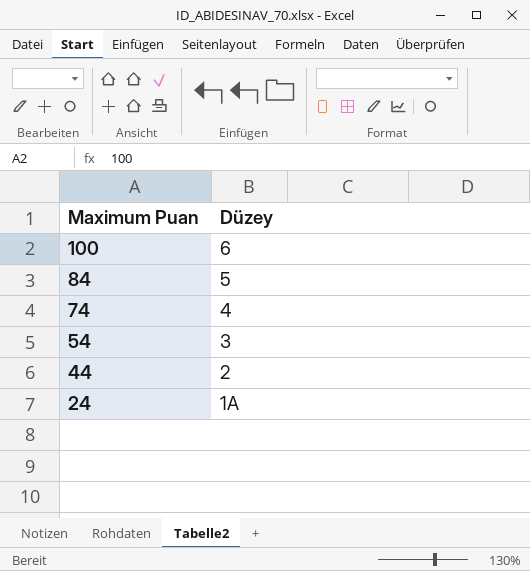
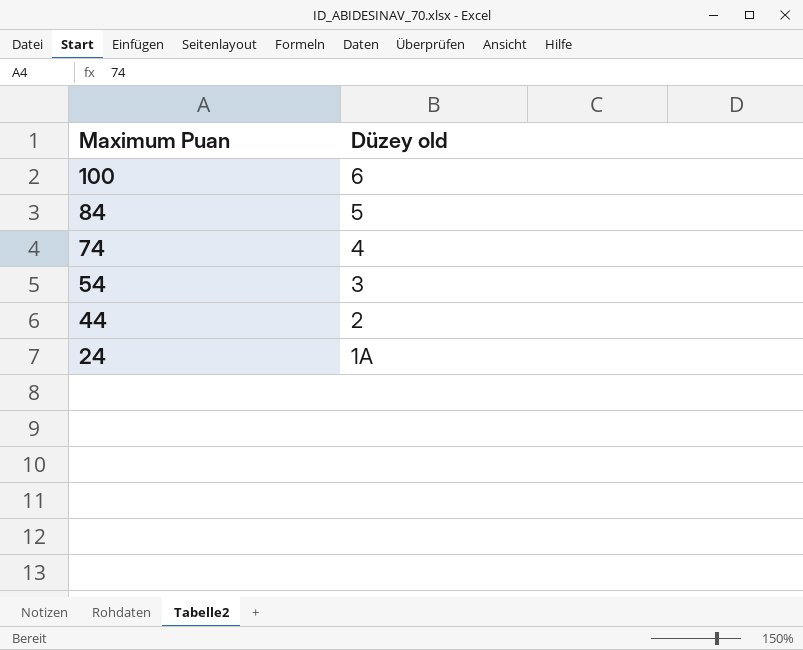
column name: Düzey -> Düzey old

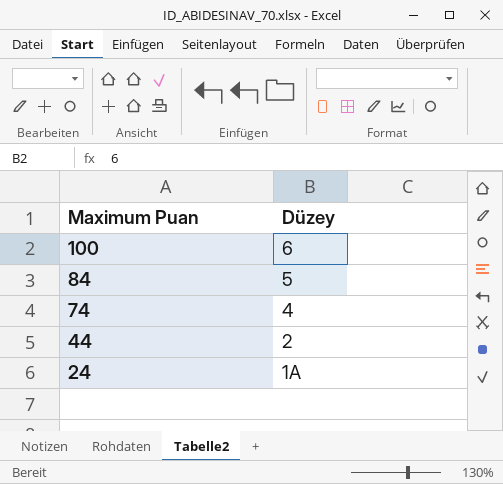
column name: Düzey old -> Düzey
row 54: 3 -> none

